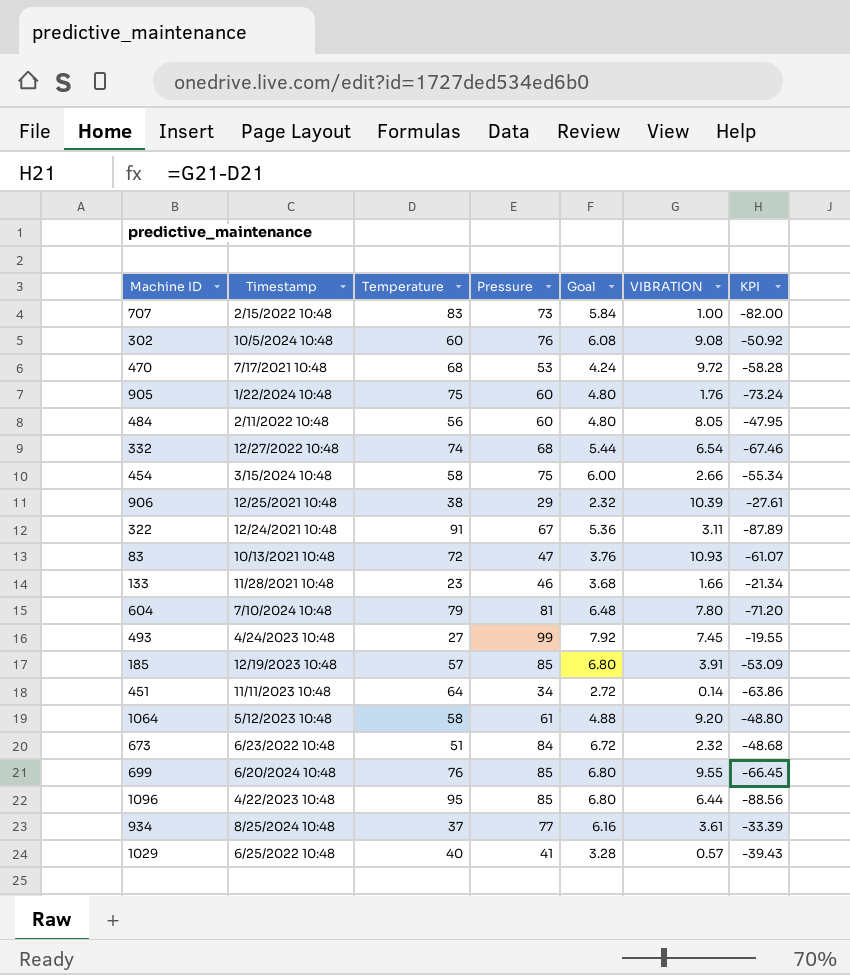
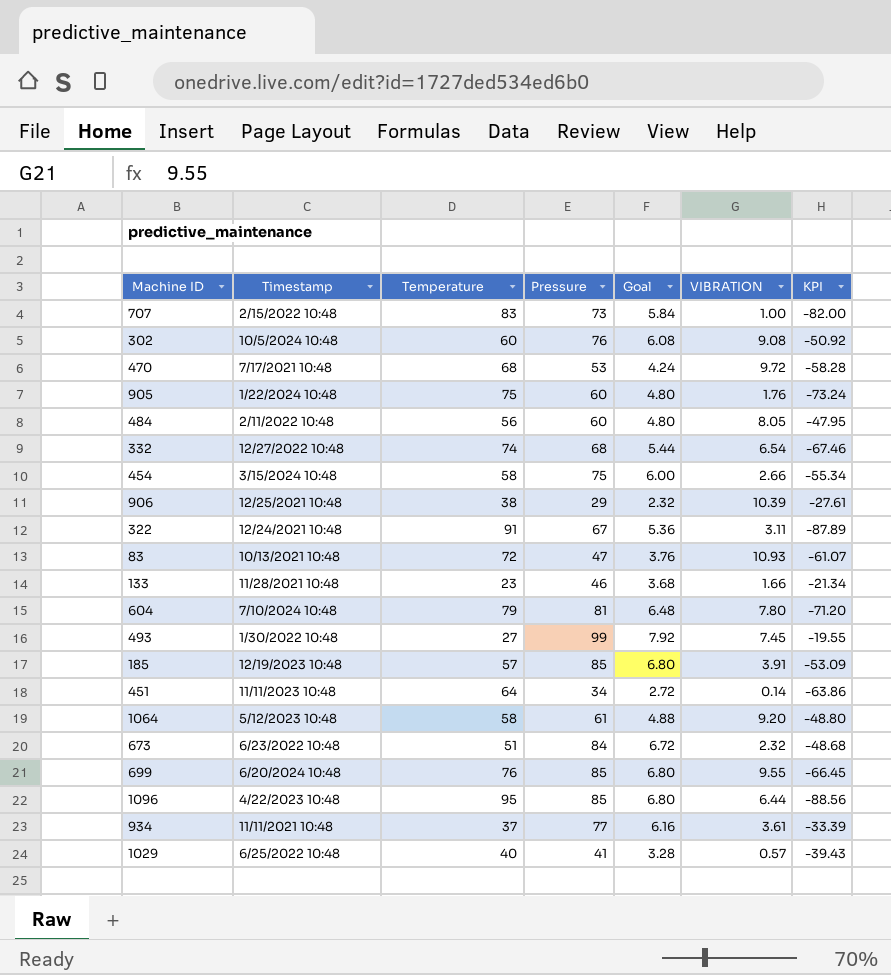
493 | Timestamp: 4/24/2023 10:48 -> 1/30/2022 10:48
934 | Timestamp: 8/25/2024 10:48 -> 11/11/2021 10:48

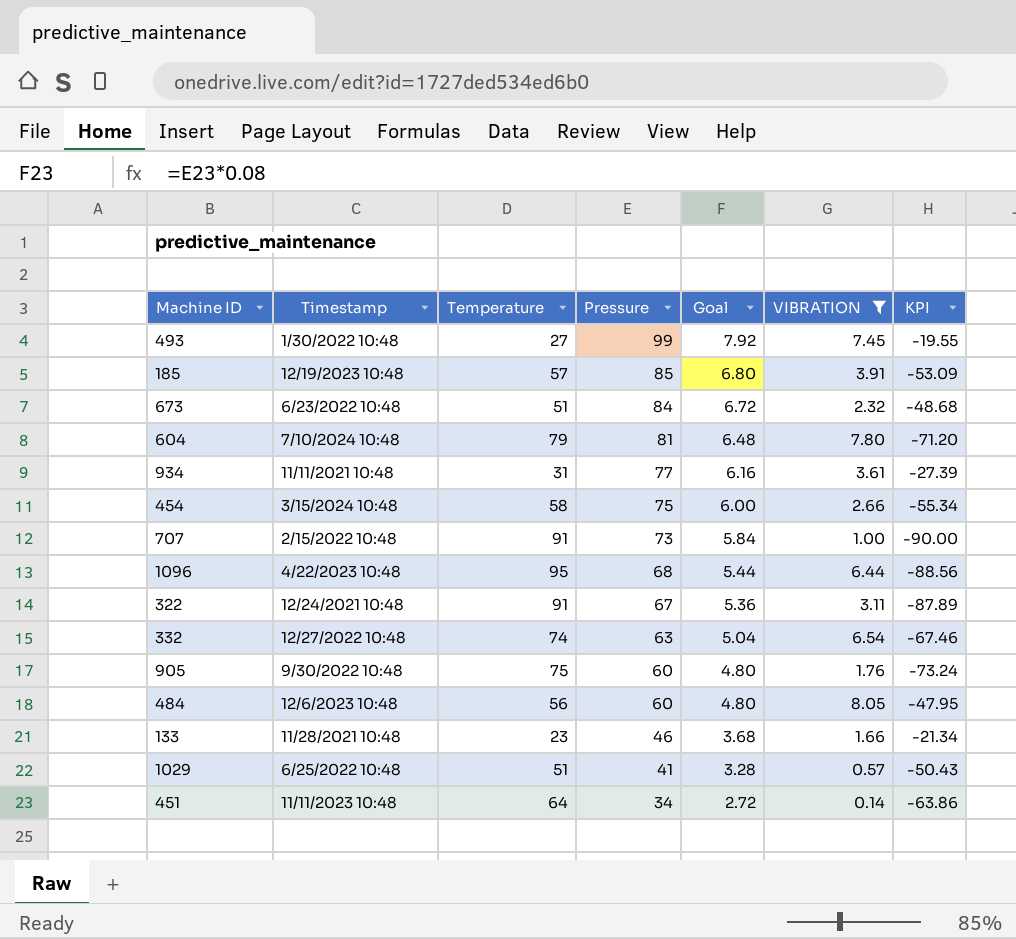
filter: none -> VIBRATION <= 8.05
row order: none -> Pressure descending
934 | Temperature: 37 -> 31
934 | KPI: -33.39 -> -27.39
707 | Temperature: 83 -> 91
707 | KPI: -82.00 -> -90.00
1096 | Pressure: 85 -> 68
1096 | Goal: 6.80 -> 5.44
332 | Pressure: 68 -> 63
332 | Goal: 5.44 -> 5.04
905 | Timestamp: 1/22/2024 10:48 -> 9/30/2022 10:48
484 | Timestamp: 2/11/2022 10:48 -> 12/6/2023 10:48
1029 | Temperature: 40 -> 51
1029 | KPI: -39.43 -> -50.43

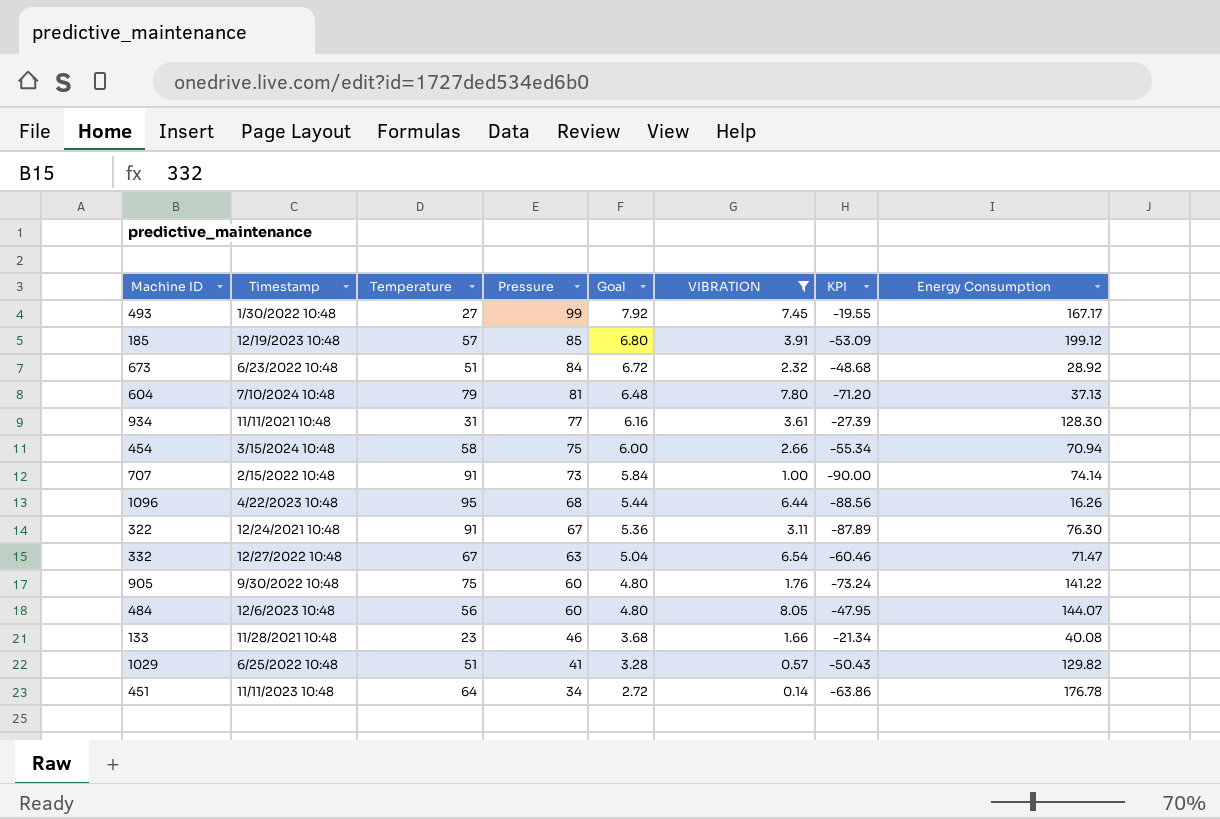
column Energy Consumption | position: none -> 8
332 | Temperature: 74 -> 67
332 | KPI: -67.46 -> -60.46

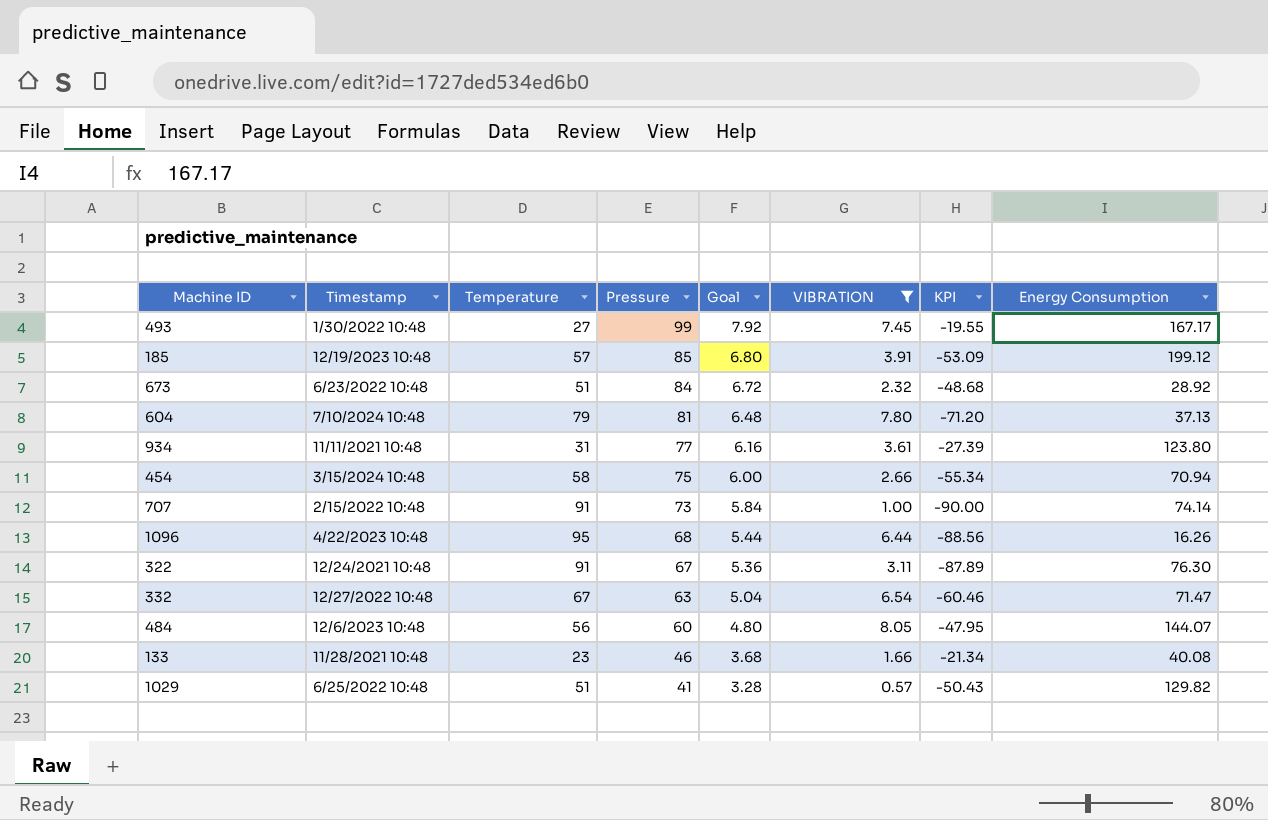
row 905: 9/30/2022 10:48 | 75 | 60 | 4.80 | 1.76 | -73.24 | 141.22 -> none
row 451: 11/11/2023 10:48 | 64 | 34 | 2.72 | 0.14 | -63.86 | 176.78 -> none
934 | Energy Consumption: 128.30 -> 123.80

